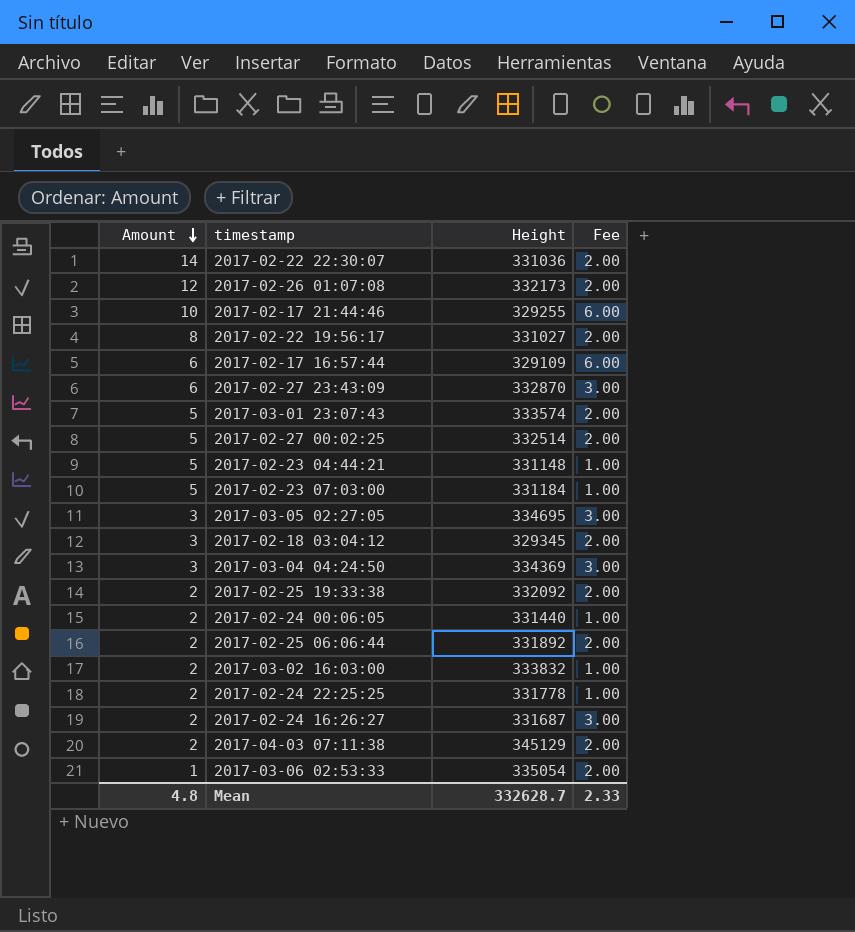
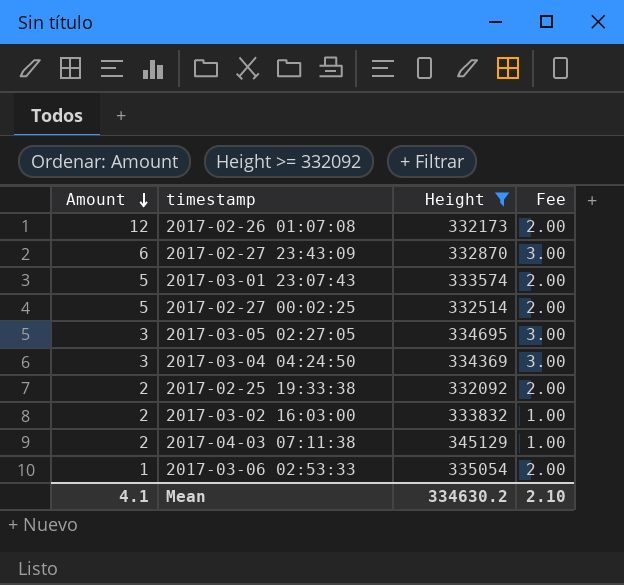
filter: none -> Height >= 332092
2017-04-03 07:11:38 | Fee: 2.00 -> 1.00
Mean | Amount: 4.8 -> 4.1
Mean | Height: 332628.7 -> 334630.2
Mean | Fee: 2.33 -> 2.10

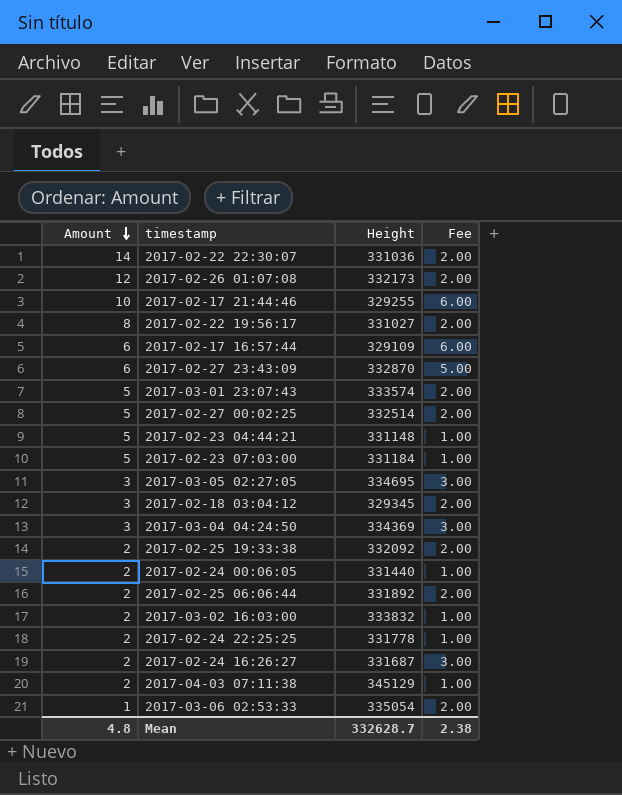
filter: Height >= 332092 -> none
2017-02-27 23:43:09 | Fee: 3.00 -> 5.00
Mean | Amount: 4.1 -> 4.8
Mean | Height: 334630.2 -> 332628.7
Mean | Fee: 2.10 -> 2.38

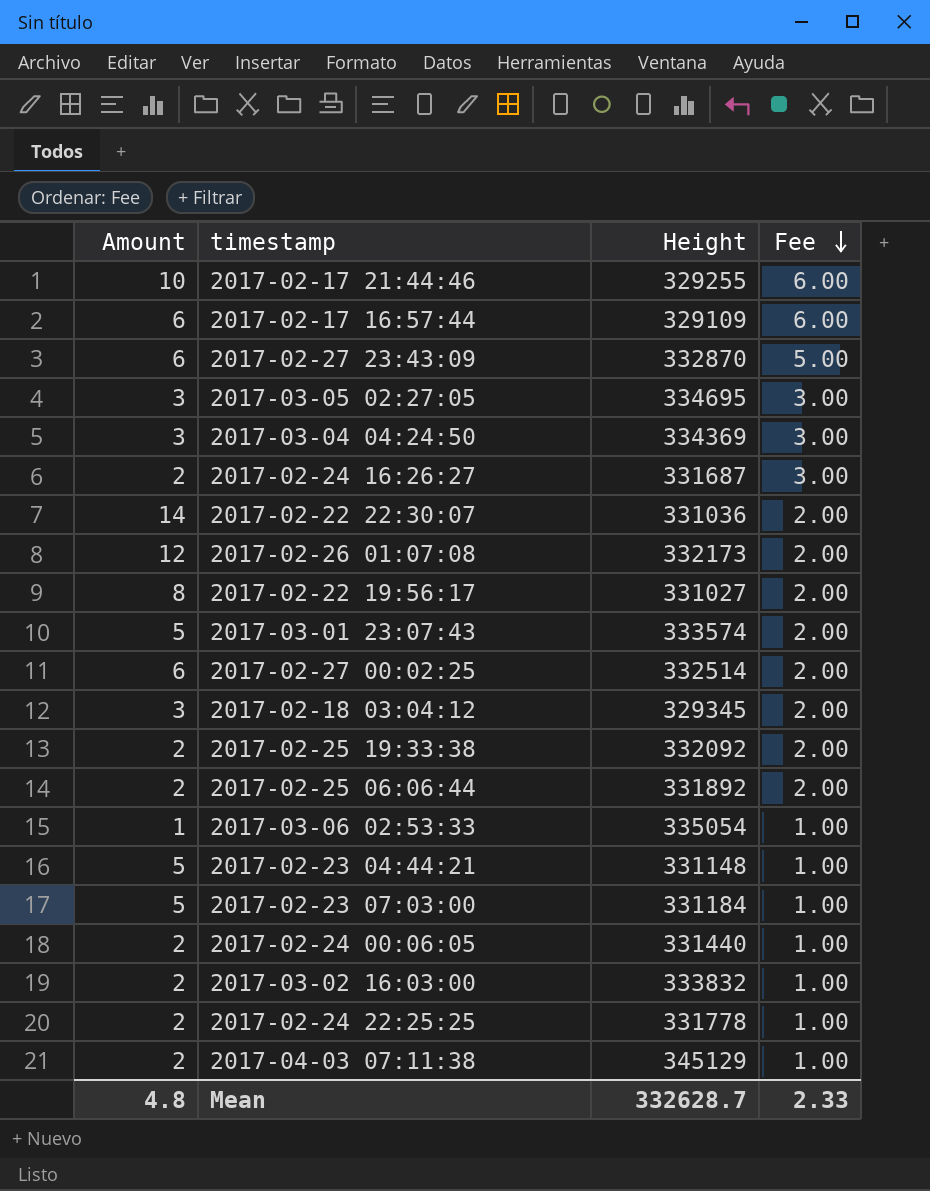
row order: Amount descending -> Fee descending
2017-02-27 00:02:25 | Amount: 5 -> 6
2017-03-06 02:53:33 | Fee: 2.00 -> 1.00
Mean | Fee: 2.38 -> 2.33

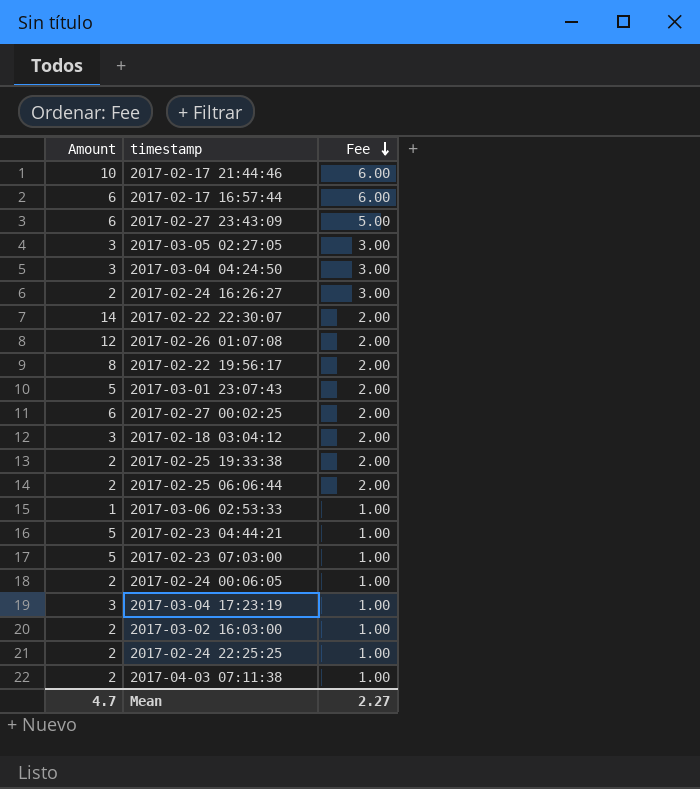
column Height | position: 3 -> none
row 2017-03-04 17:23:19: none -> 3 | 1.00
Mean | Amount: 4.8 -> 4.7
Mean | Fee: 2.33 -> 2.27

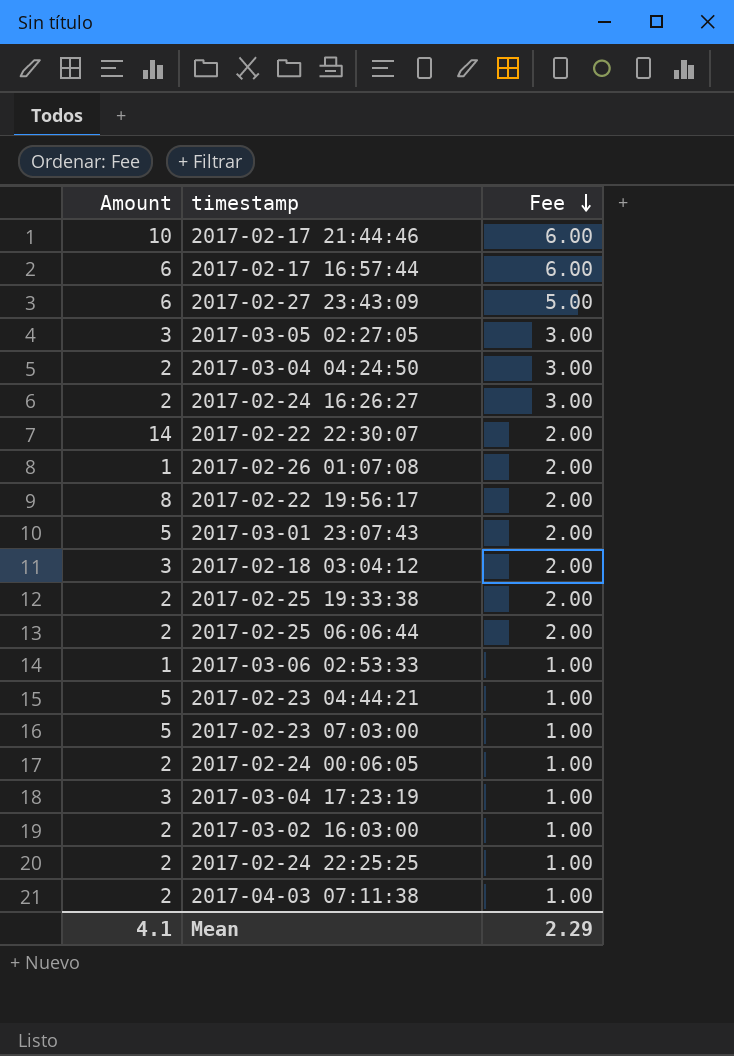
row 2017-02-27 00:02:25: 6 | 2.00 -> none
2017-03-04 04:24:50 | Amount: 3 -> 2
2017-02-26 01:07:08 | Amount: 12 -> 1
Mean | Amount: 4.7 -> 4.1
Mean | Fee: 2.27 -> 2.29

